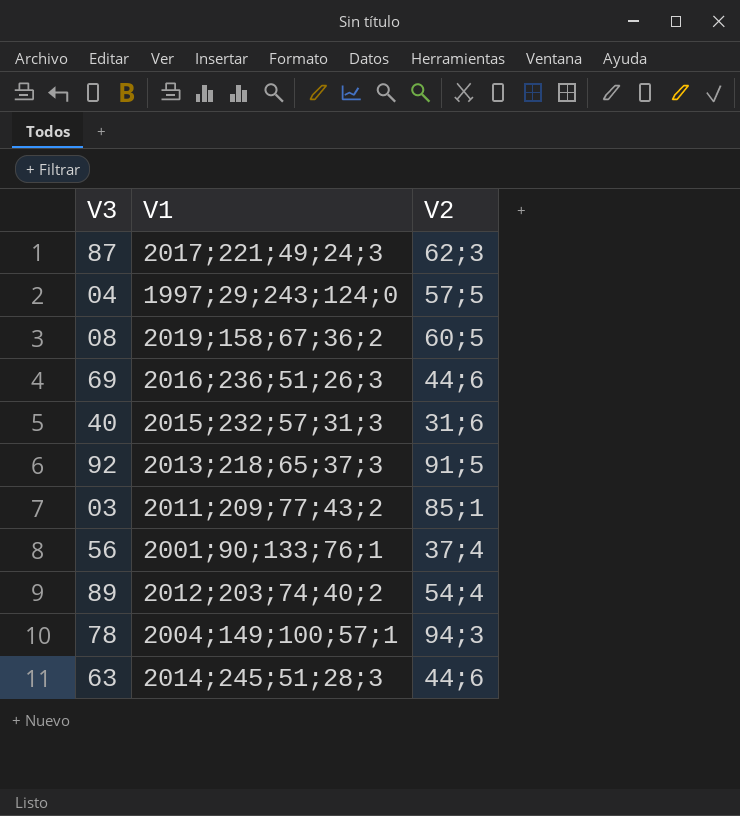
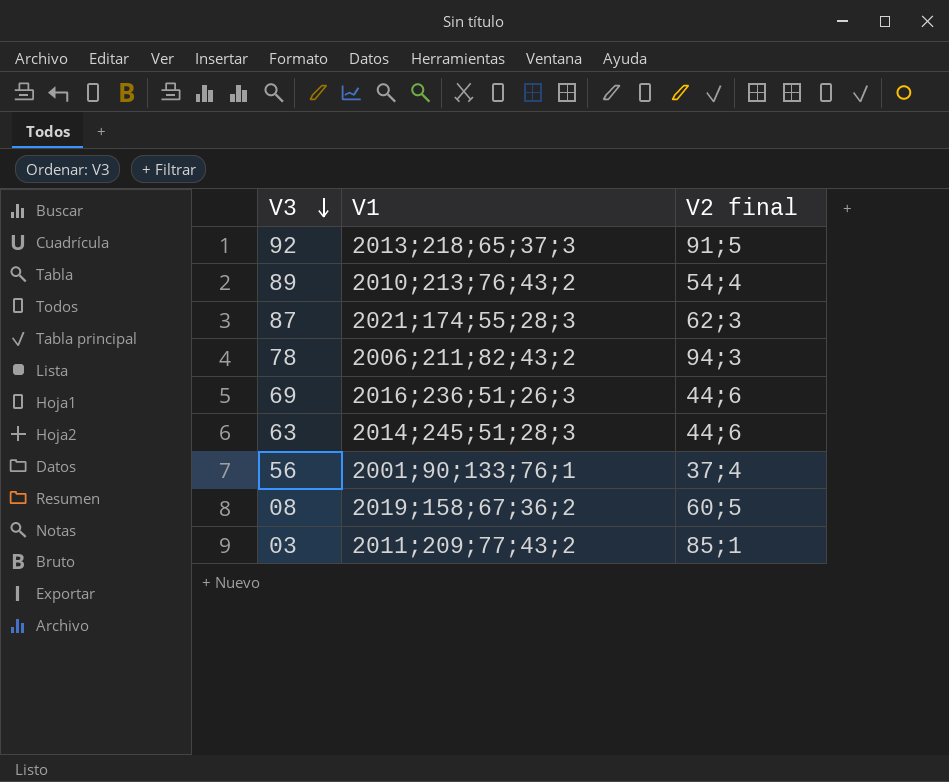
row order: none -> V3 descending
column name: V2 -> V2 final
row 04: 1997;29;243;124;0 | 57;5 -> none
row 40: 2015;232;57;31;3 | 31;6 -> none
89 | V1: 2012;203;74;40;2 -> 2010;213;76;43;2
87 | V1: 2017;221;49;24;3 -> 2021;174;55;28;3
78 | V1: 2004;149;100;57;1 -> 2006;211;82;43;2

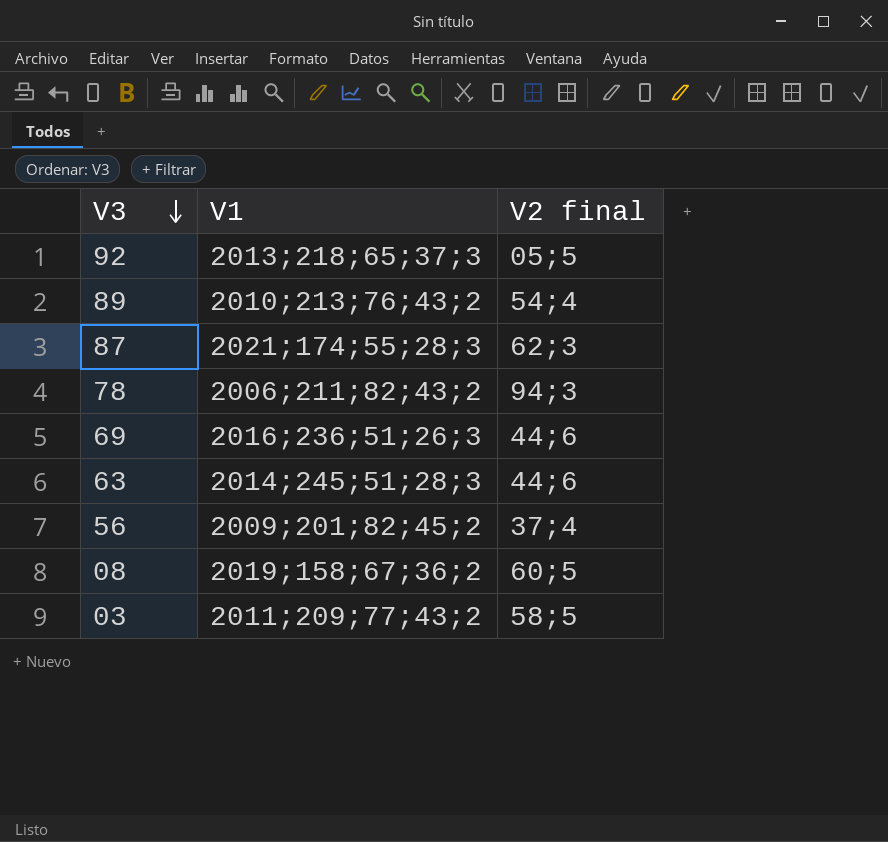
92 | V2 final: 91;5 -> 05;5
56 | V1: 2001;90;133;76;1 -> 2009;201;82;45;2
03 | V2 final: 85;1 -> 58;5

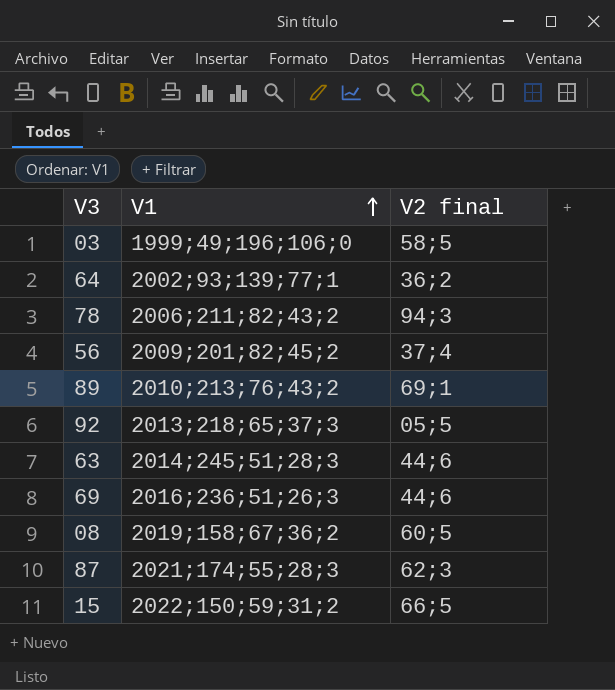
row order: V3 descending -> V1 ascending
03 | V1: 2011;209;77;43;2 -> 1999;49;196;106;0
row 64: none -> 2002;93;139;77;1 | 36;2
89 | V2 final: 54;4 -> 69;1
row 15: none -> 2022;150;59;31;2 | 66;5

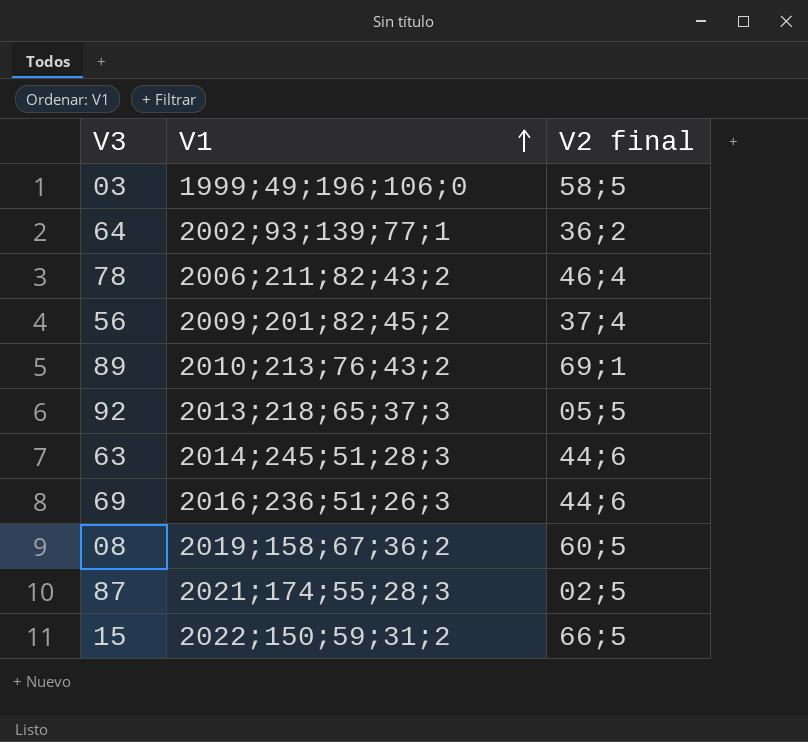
78 | V2 final: 94;3 -> 46;4
87 | V2 final: 62;3 -> 02;5

